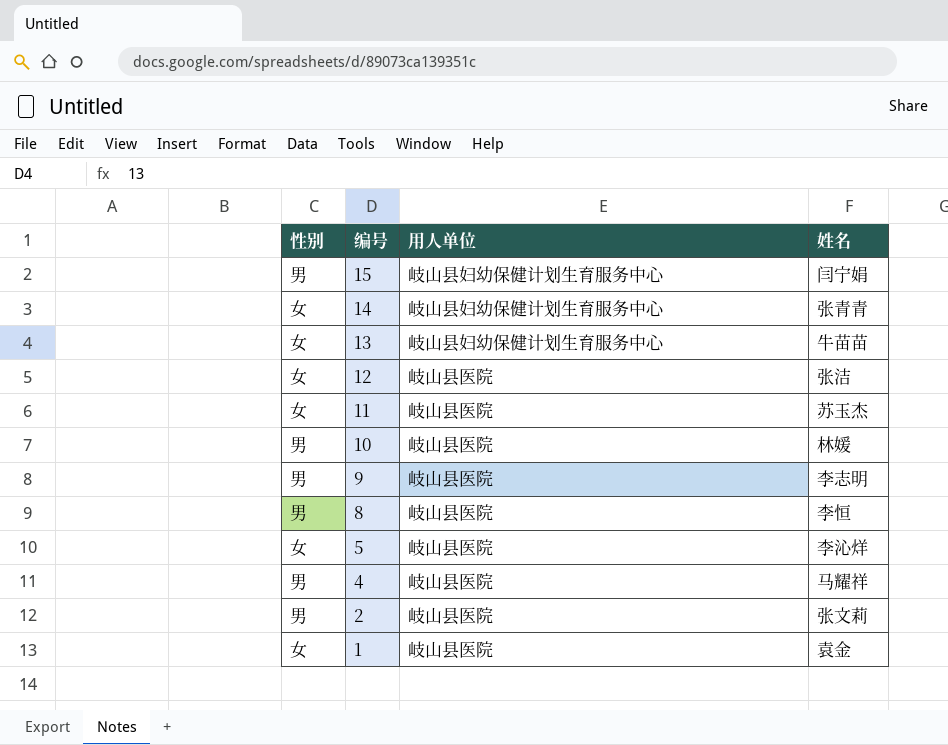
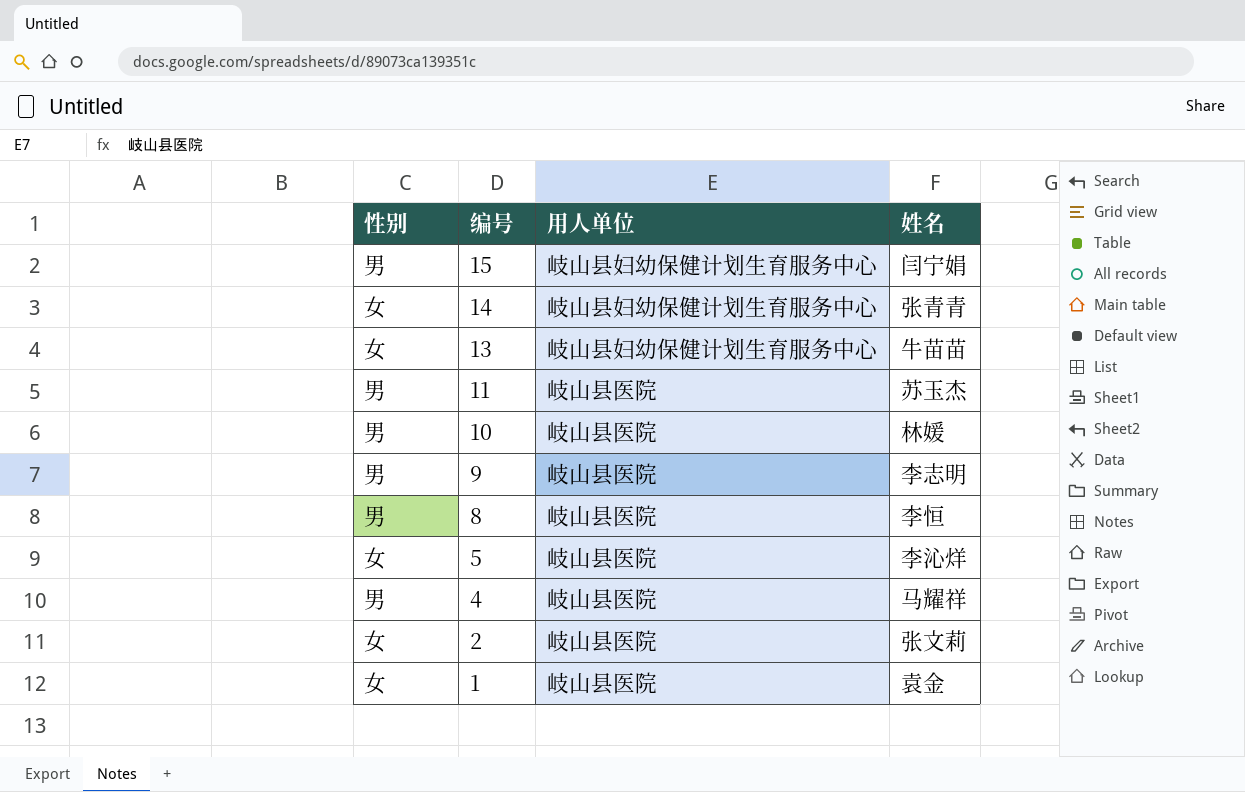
row 12: 女 | 岐山县医院 | 张洁 -> none
11 | 性别: 女 -> 男
2 | 性别: 男 -> 女

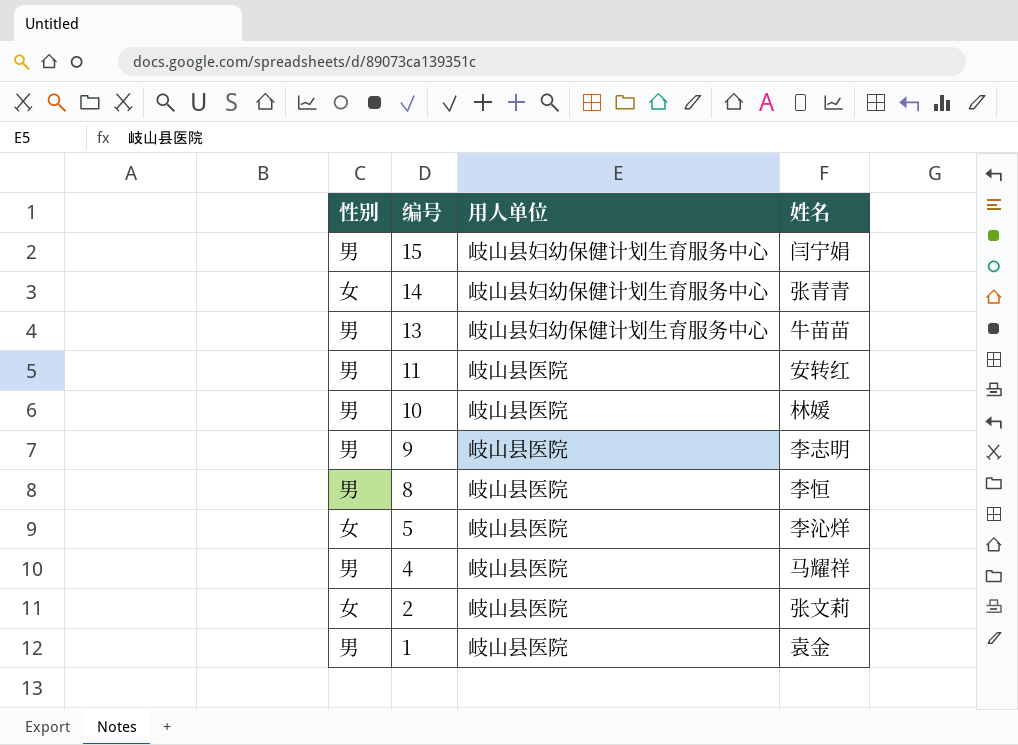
13 | 性别: 女 -> 男
11 | 姓名: 苏玉杰 -> 安转红
1 | 性别: 女 -> 男

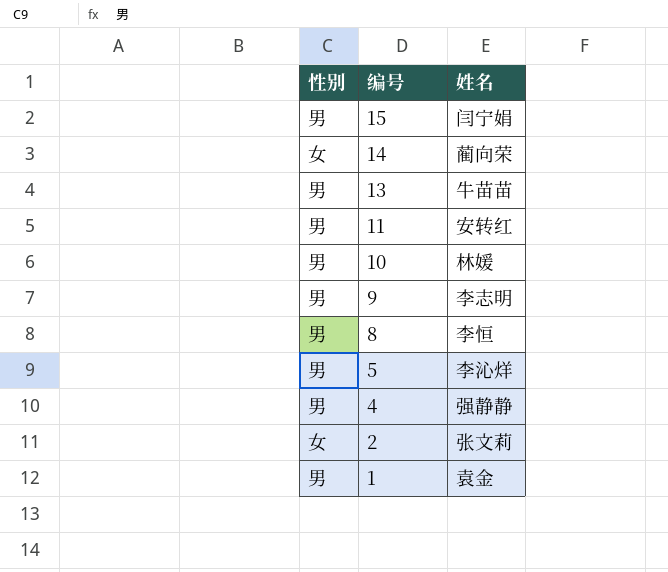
column 用人单位 | position: 3 -> none
14 | 姓名: 张青青 -> 蔺向荣
5 | 性别: 女 -> 男
4 | 姓名: 马耀祥 -> 强静静

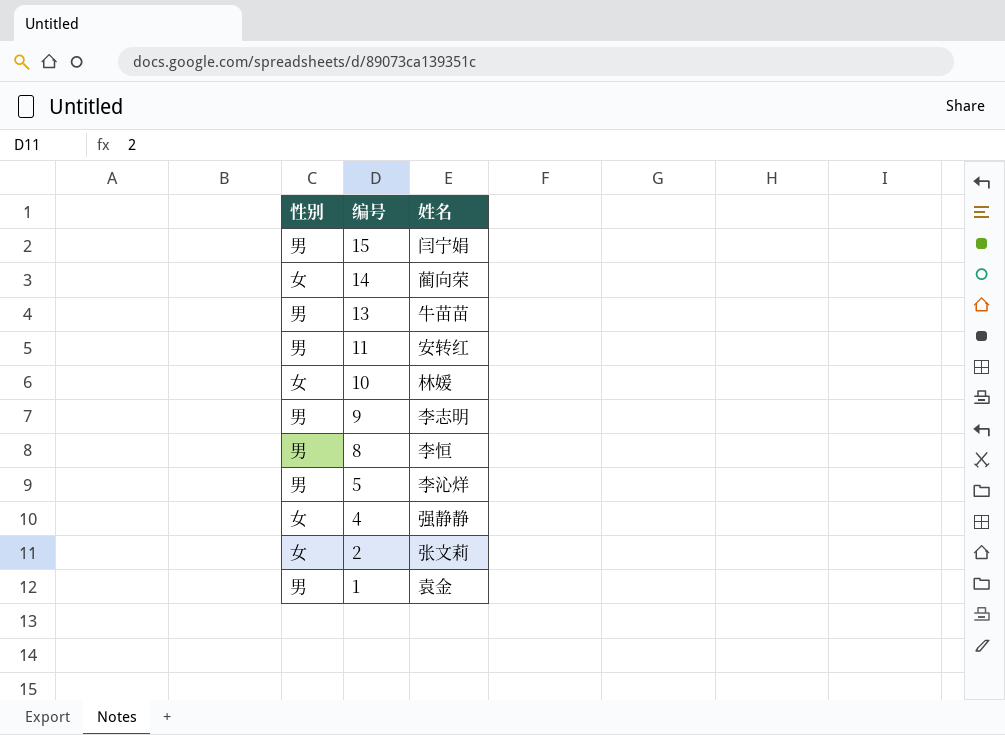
10 | 性别: 男 -> 女
4 | 性别: 男 -> 女

